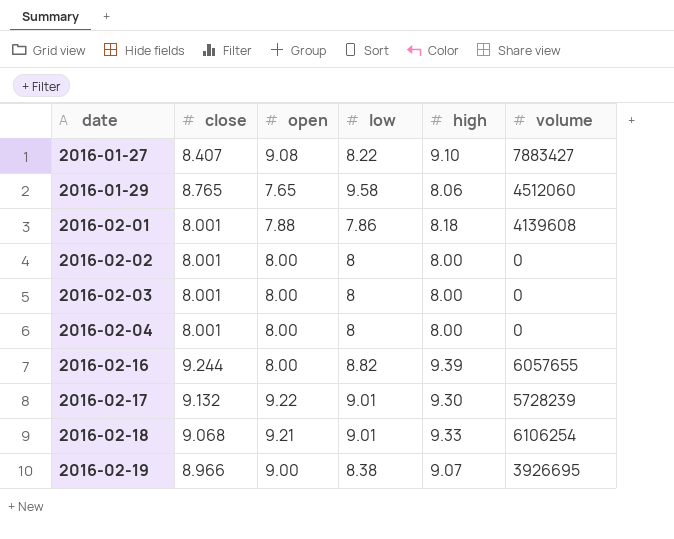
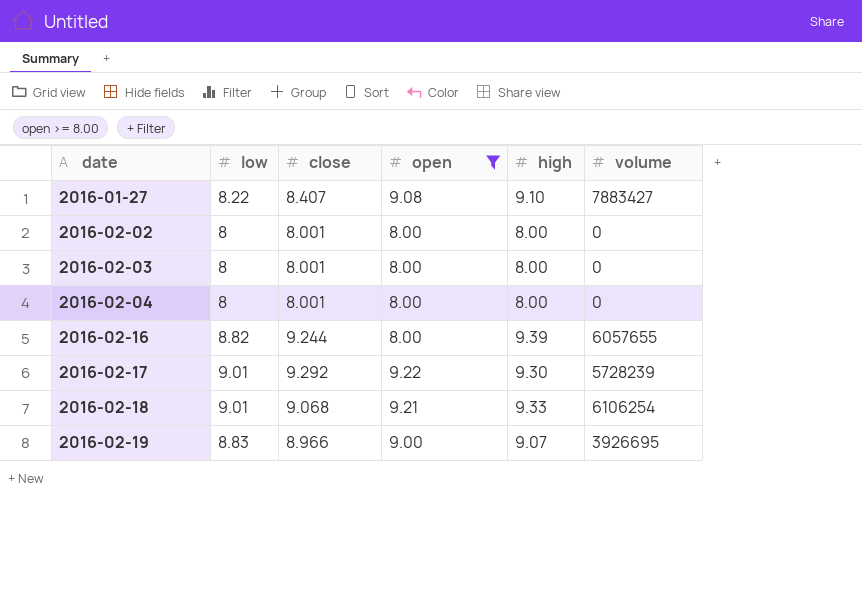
filter: none -> open >= 8.00
column low | position: 4 -> 2
2016-02-17 | close: 9.132 -> 9.292
2016-02-19 | low: 8.38 -> 8.83

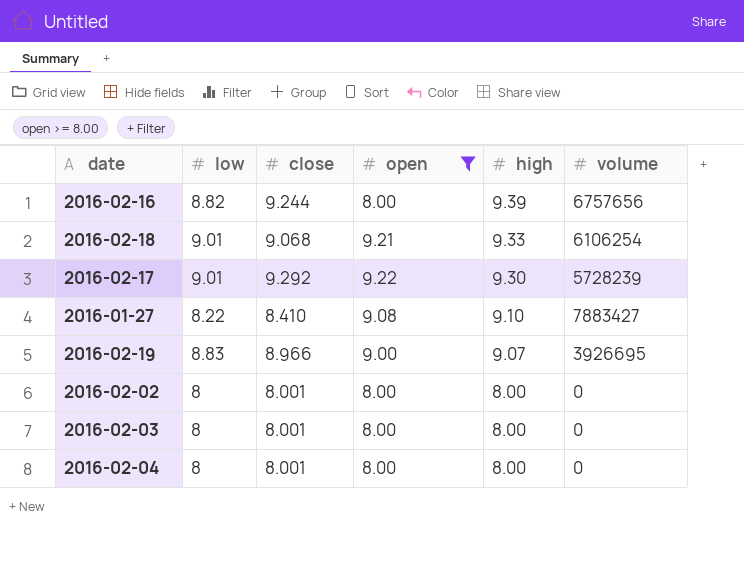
row order: date ascending -> high descending
2016-02-16 | volume: 6057655 -> 6757656
2016-01-27 | close: 8.407 -> 8.410

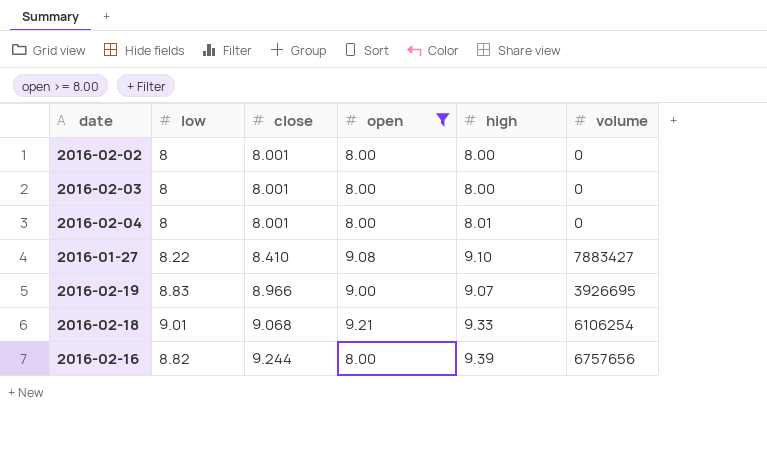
row order: high descending -> close ascending
row 2016-02-17: 9.01 | 9.292 | 9.22 | 9.30 | 5728239 -> none
2016-02-04 | high: 8.00 -> 8.01

